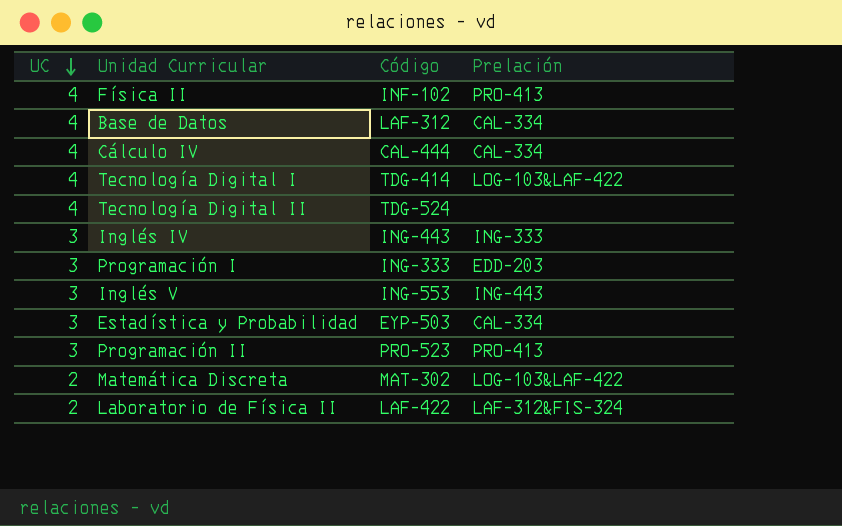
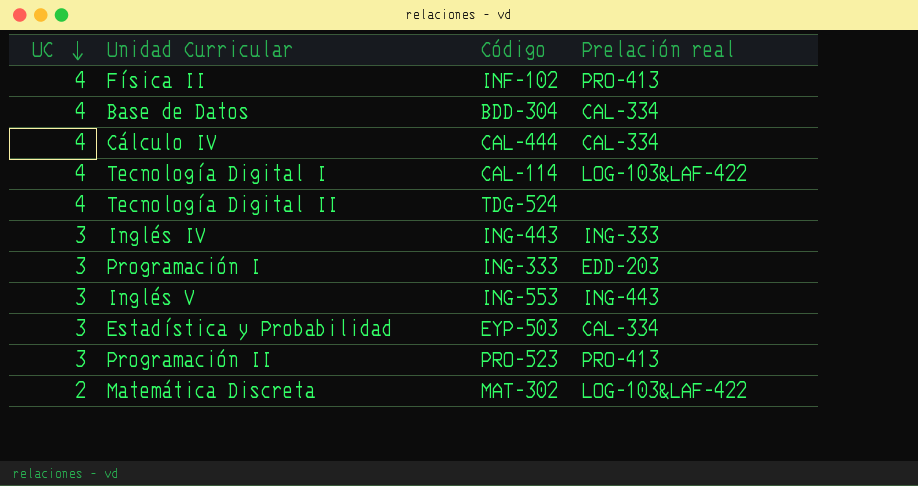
column name: Prelación -> Prelación real
row Laboratorio de Física II: 2 | LAF-422 | LAF-312&FIS-324 -> none
Base de Datos | Código: LAF-312 -> BDD-304
Tecnología Digital I | Código: TDG-414 -> CAL-114

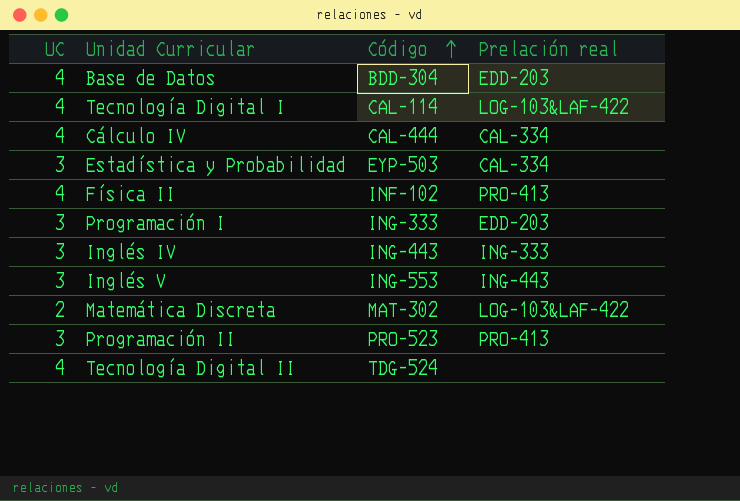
row order: UC descending -> Código ascending
Base de Datos | Prelación real: CAL-334 -> EDD-203

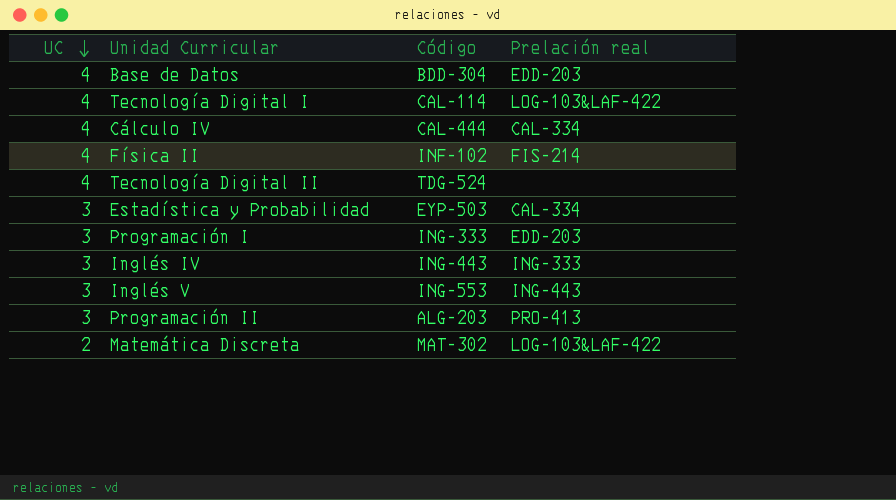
row order: Código ascending -> UC descending
Física II | Prelación real: PRO-413 -> FIS-214
Programación II | Código: PRO-523 -> ALG-203

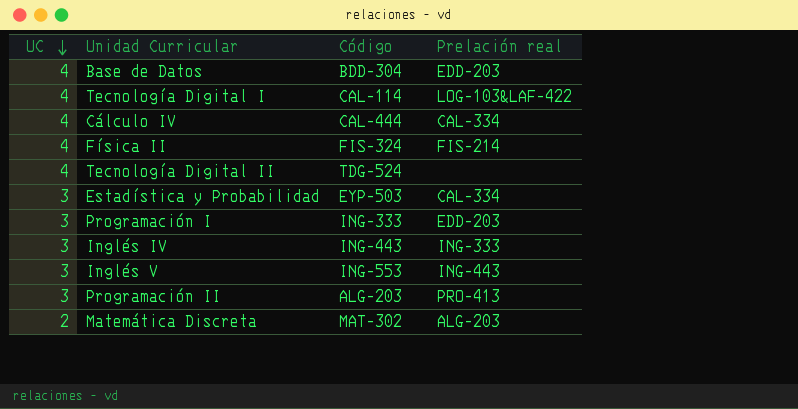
Física II | Código: INF-102 -> FIS-324
Matemática Discreta | Prelación real: LOG-103&LAF-422 -> ALG-203

